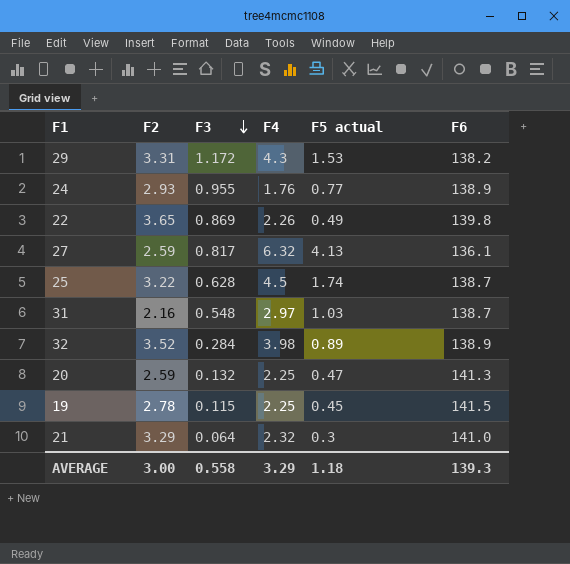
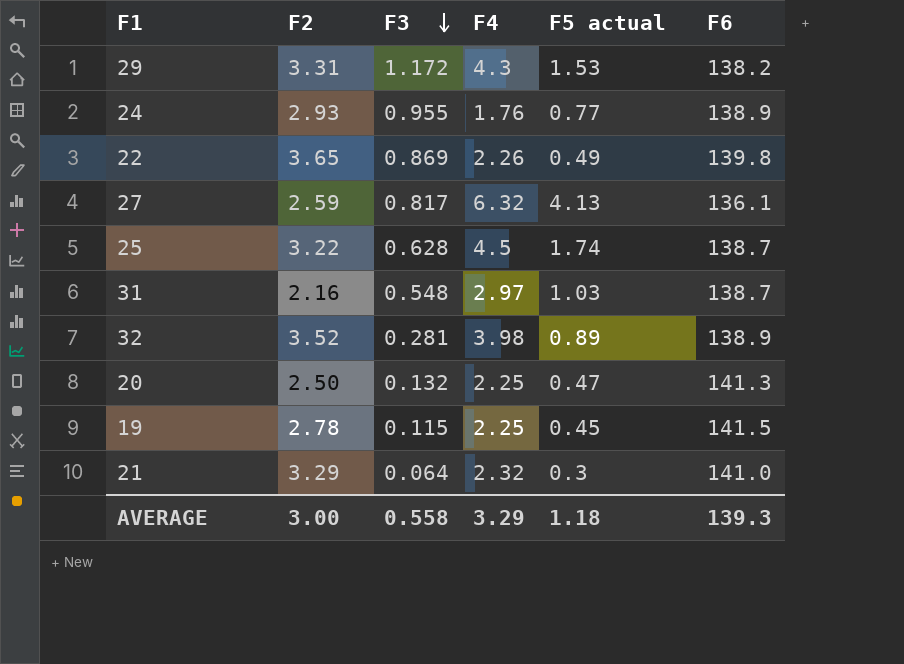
32 | F3: 0.284 -> 0.281
20 | F2: 2.59 -> 2.50

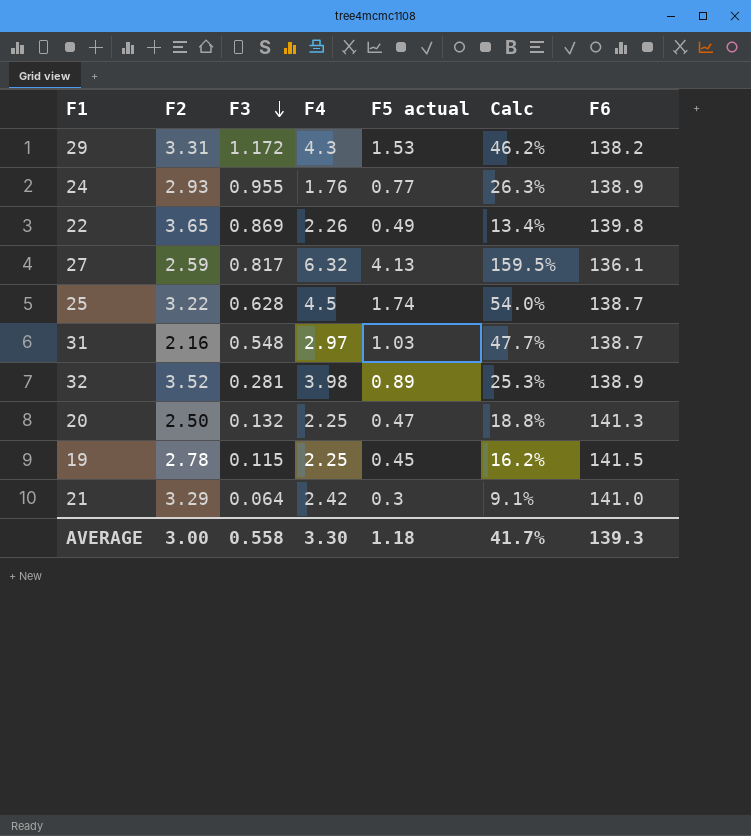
column Calc | formula: none -> [F5 actual] / [F2]
21 | F4: 2.32 -> 2.42
AVERAGE | F4: 3.29 -> 3.30

